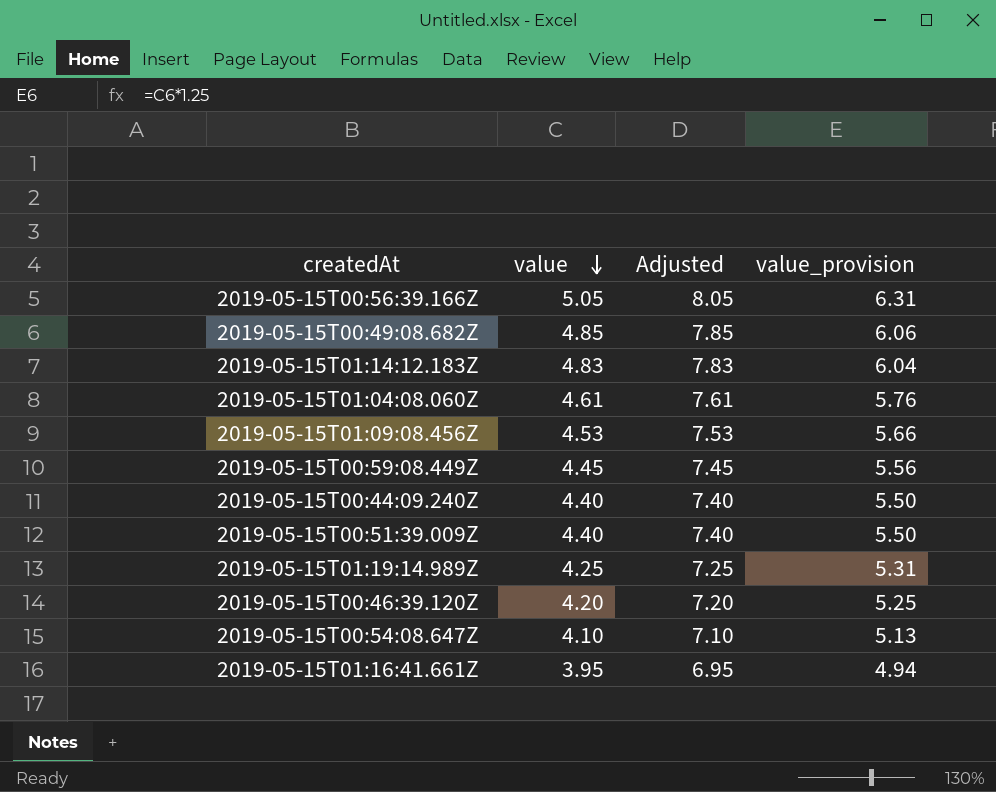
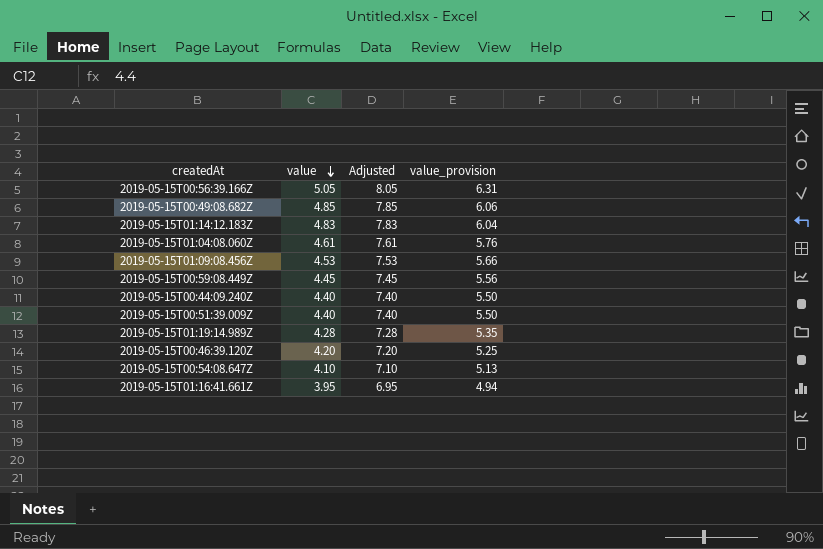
2019-05-15T01:19:14.989Z | value: 4.25 -> 4.28
2019-05-15T01:19:14.989Z | Adjusted: 7.25 -> 7.28
2019-05-15T01:19:14.989Z | value_provision: 5.31 -> 5.35

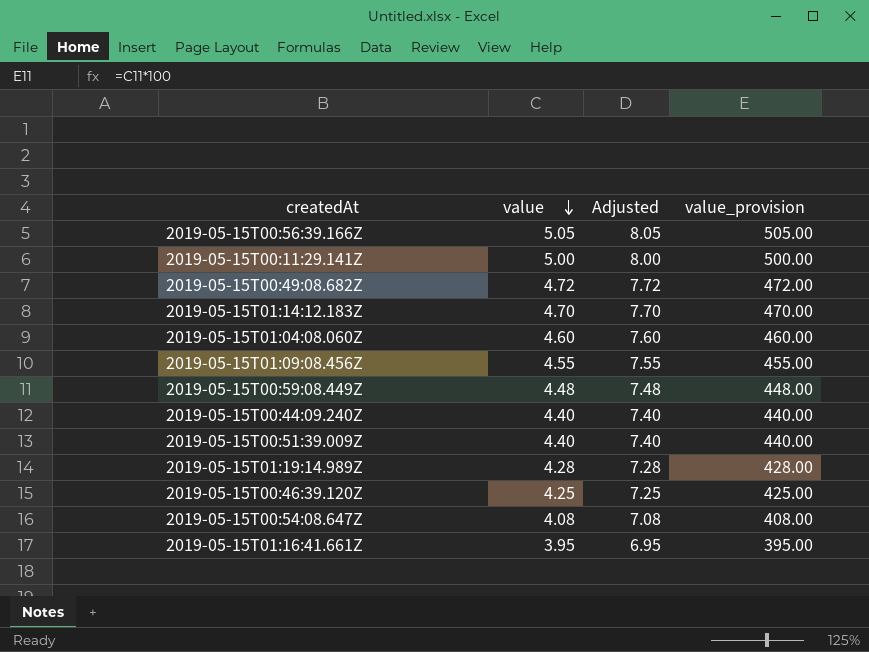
column value_provision | formula: [value] * 1.25 -> [value] * 100
row 2019-05-15T00:11:29.141Z: none -> 5.00 | 8.00 | 500.00
2019-05-15T00:49:08.682Z | value: 4.85 -> 4.72
2019-05-15T00:49:08.682Z | Adjusted: 7.85 -> 7.72
2019-05-15T01:14:12.183Z | value: 4.83 -> 4.70
2019-05-15T01:14:12.183Z | Adjusted: 7.83 -> 7.70
2019-05-15T01:04:08.060Z | value: 4.61 -> 4.60
2019-05-15T01:04:08.060Z | Adjusted: 7.61 -> 7.60
2019-05-15T01:09:08.456Z | value: 4.53 -> 4.55
2019-05-15T01:09:08.456Z | Adjusted: 7.53 -> 7.55
2019-05-15T00:59:08.449Z | value: 4.45 -> 4.48
2019-05-15T00:59:08.449Z | Adjusted: 7.45 -> 7.48
2019-05-15T00:46:39.120Z | value: 4.20 -> 4.25
2019-05-15T00:46:39.120Z | Adjusted: 7.20 -> 7.25
2019-05-15T00:54:08.647Z | value: 4.10 -> 4.08
2019-05-15T00:54:08.647Z | Adjusted: 7.10 -> 7.08

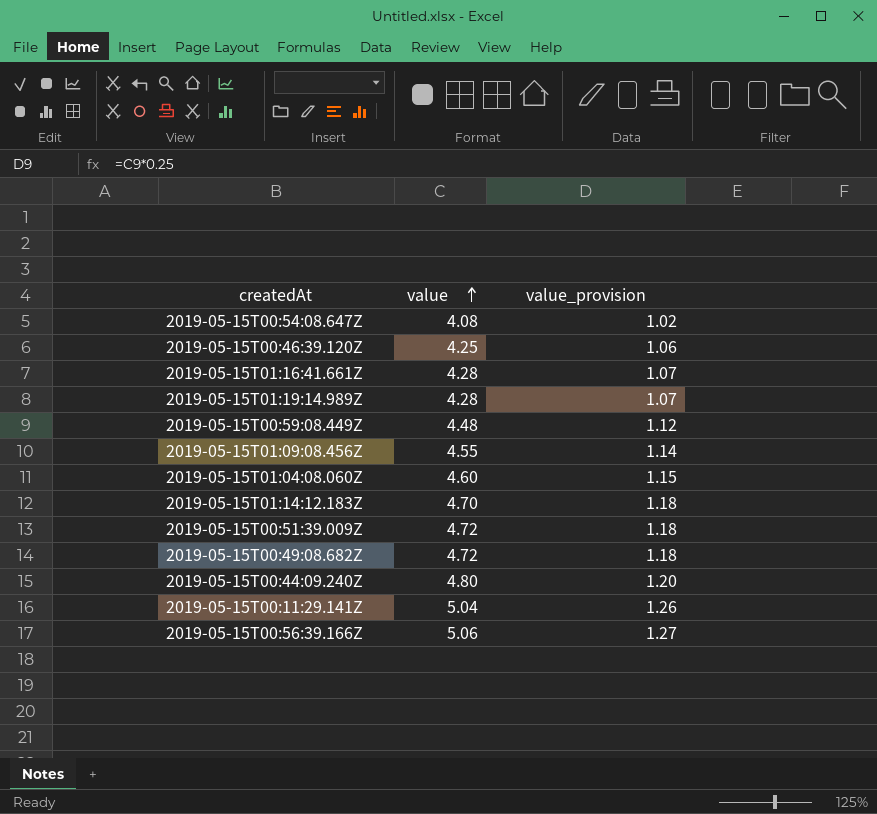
row order: value descending -> value ascending
column Adjusted | formula: [value] + 3 -> none
column value_provision | formula: [value] * 100 -> [value] * 0.25
2019-05-15T01:16:41.661Z | value: 3.95 -> 4.28
2019-05-15T00:51:39.009Z | value: 4.40 -> 4.72
2019-05-15T00:44:09.240Z | value: 4.40 -> 4.80
2019-05-15T00:11:29.141Z | value: 5.00 -> 5.04
2019-05-15T00:56:39.166Z | value: 5.05 -> 5.06

